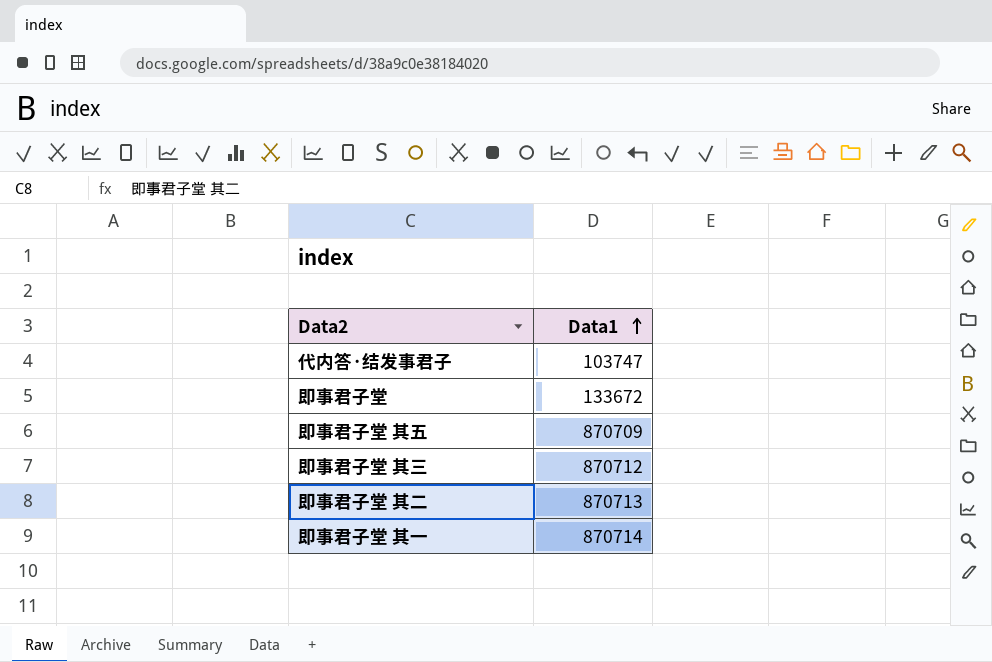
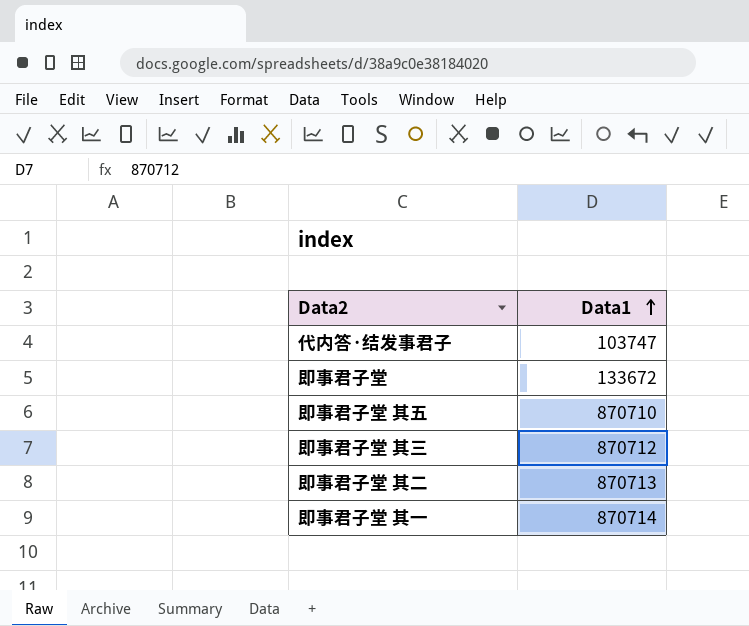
即事君子堂 其五 | Data1: 870709 -> 870710

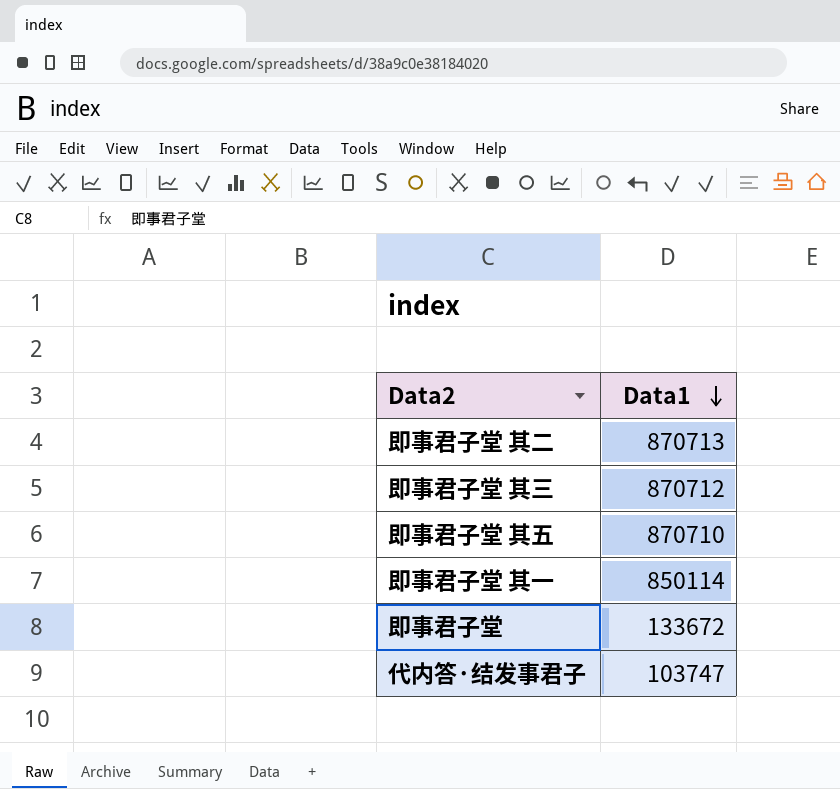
row order: Data1 ascending -> Data1 descending
即事君子堂 其一 | Data1: 870714 -> 850114

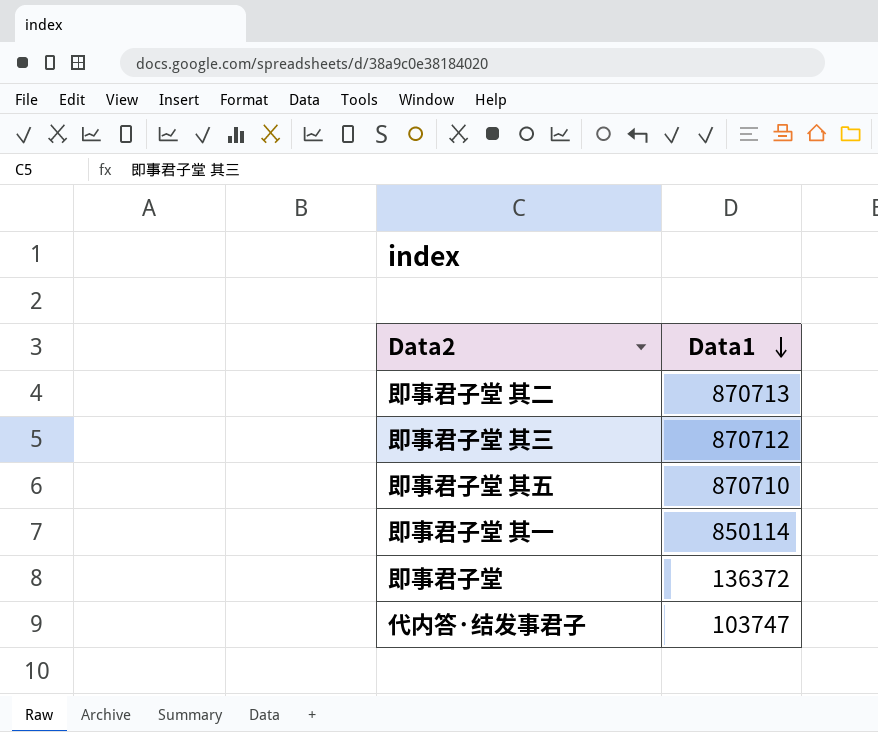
即事君子堂 | Data1: 133672 -> 136372

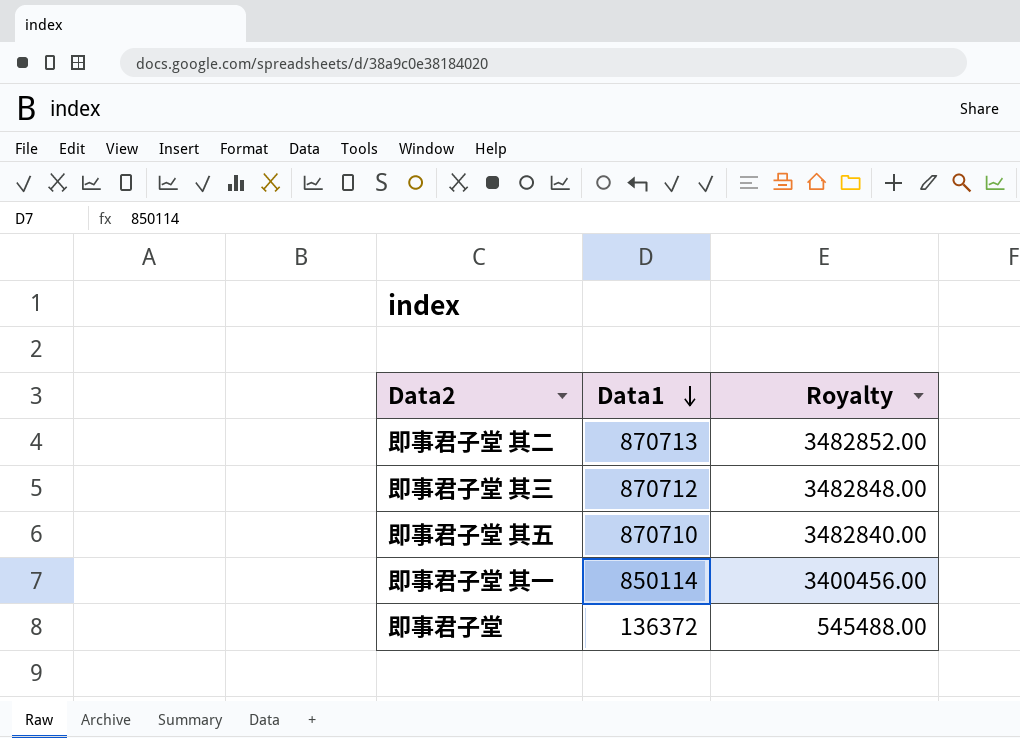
column Royalty | formula: none -> [Data1] * 4
row 代内答·结发事君子: 103747 -> none

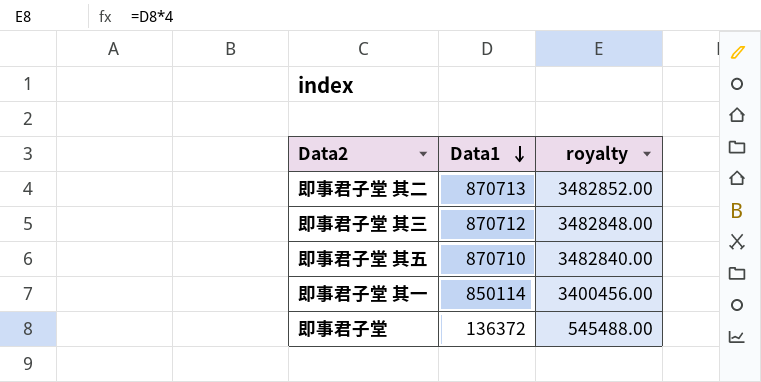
column name: Royalty -> royalty

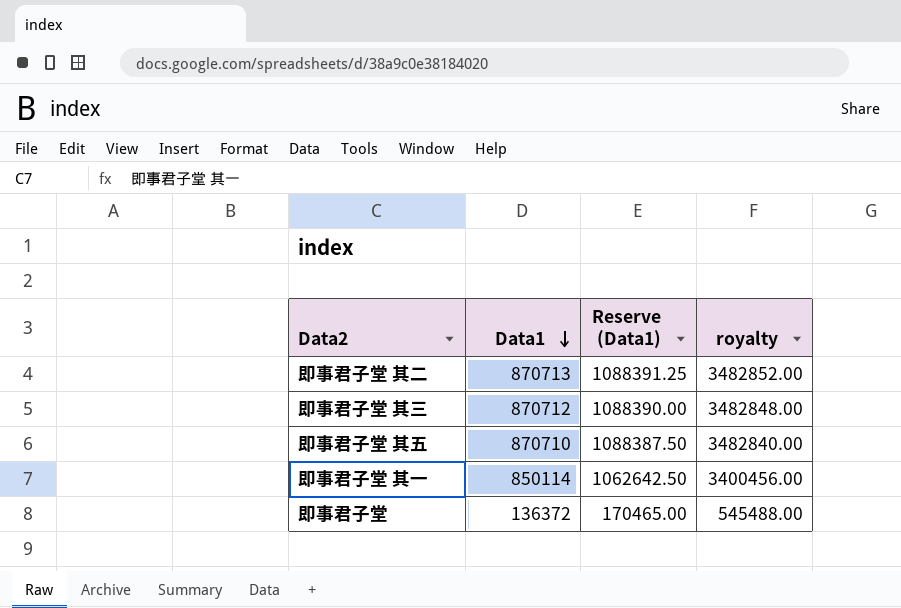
column Reserve (Data1) | formula: none -> [Data1] * 1.25

